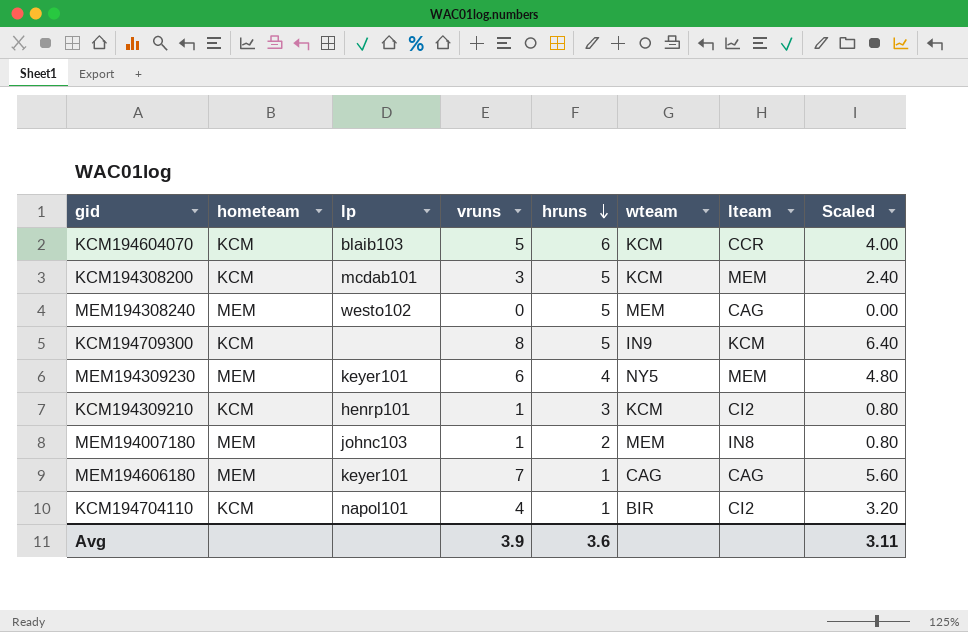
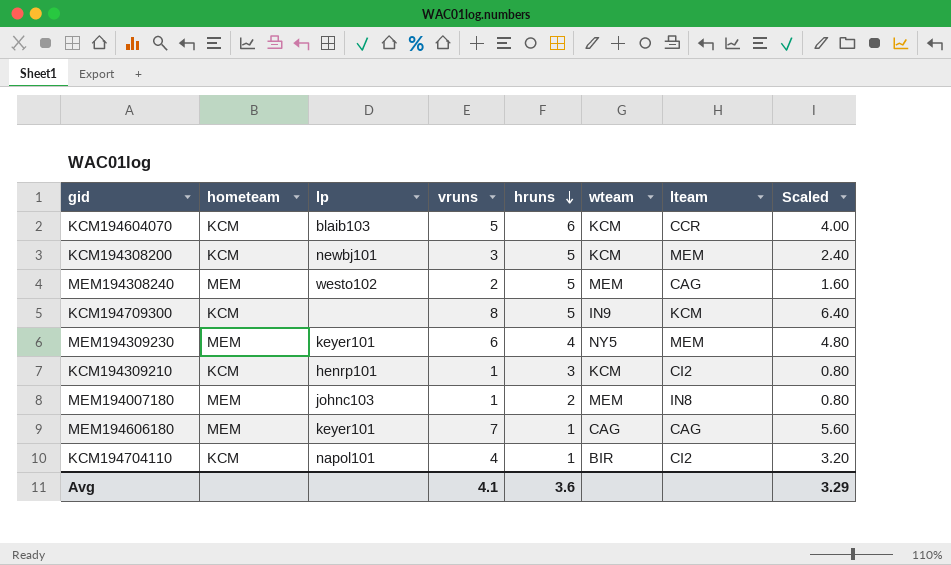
KCM194308200 | lp: mcdab101 -> newbj101
MEM194308240 | vruns: 0 -> 2
MEM194308240 | Scaled: 0.00 -> 1.60
Avg | vruns: 3.9 -> 4.1
Avg | Scaled: 3.11 -> 3.29

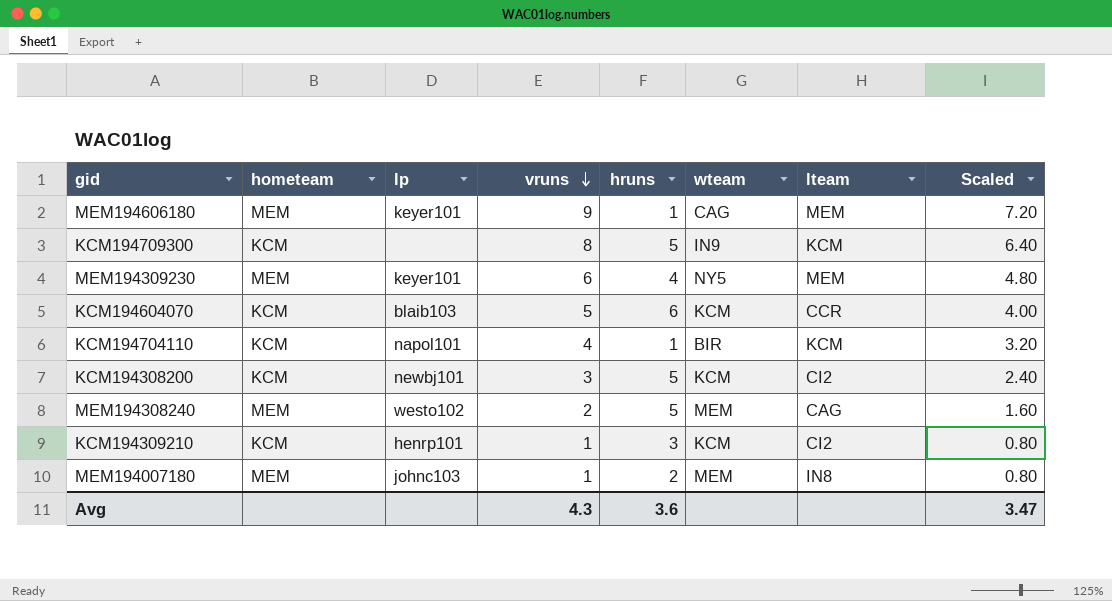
row order: hruns descending -> vruns descending
MEM194606180 | vruns: 7 -> 9
MEM194606180 | lteam: CAG -> MEM
MEM194606180 | Scaled: 5.60 -> 7.20
KCM194704110 | lteam: CI2 -> KCM
KCM194308200 | lteam: MEM -> CI2
Avg | vruns: 4.1 -> 4.3
Avg | Scaled: 3.29 -> 3.47

